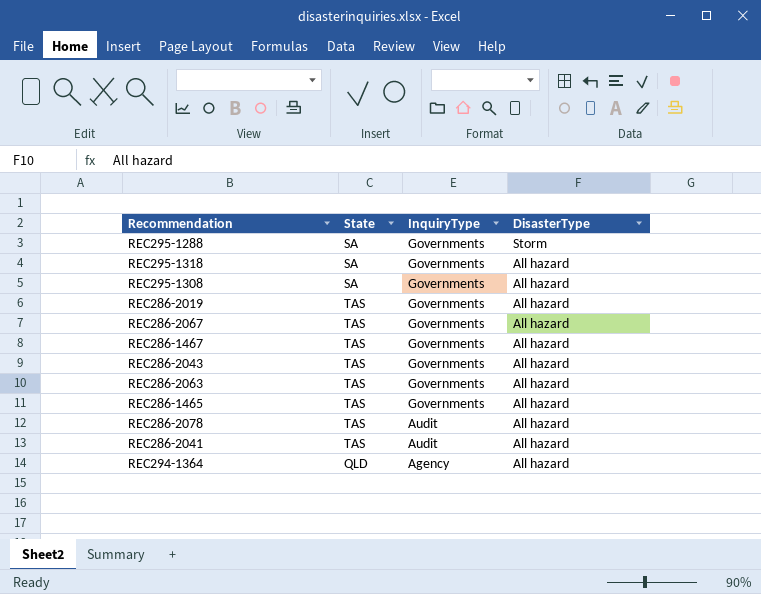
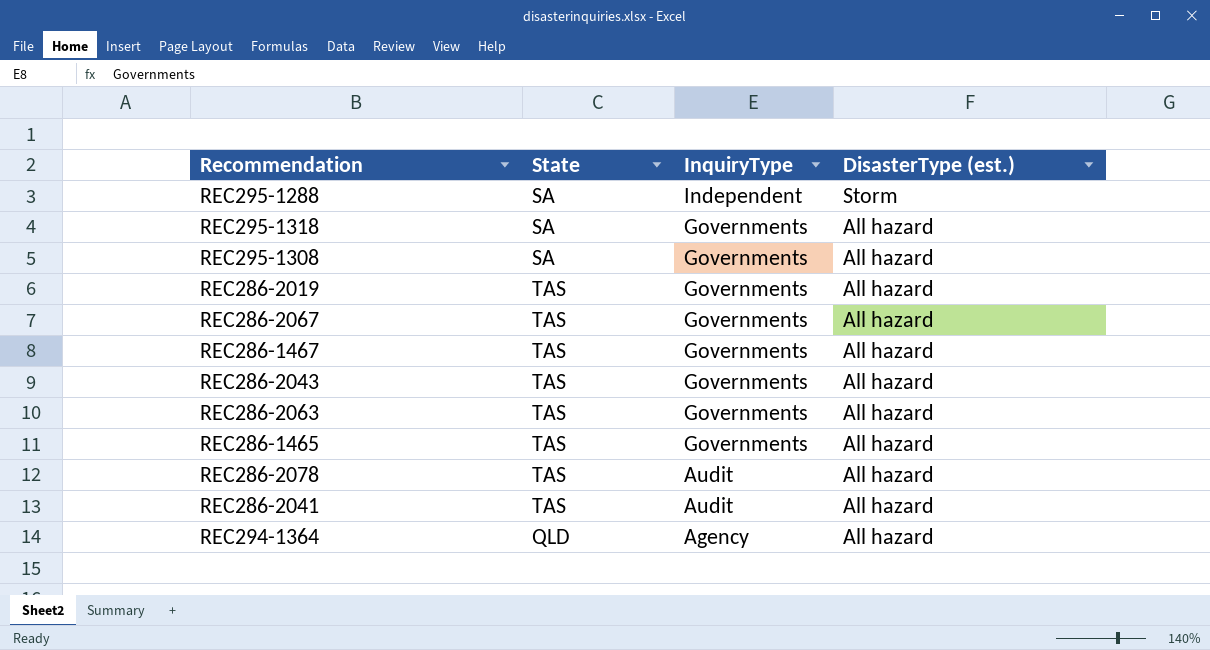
column name: DisasterType -> DisasterType (est.)
REC295-1288 | InquiryType: Governments -> Independent

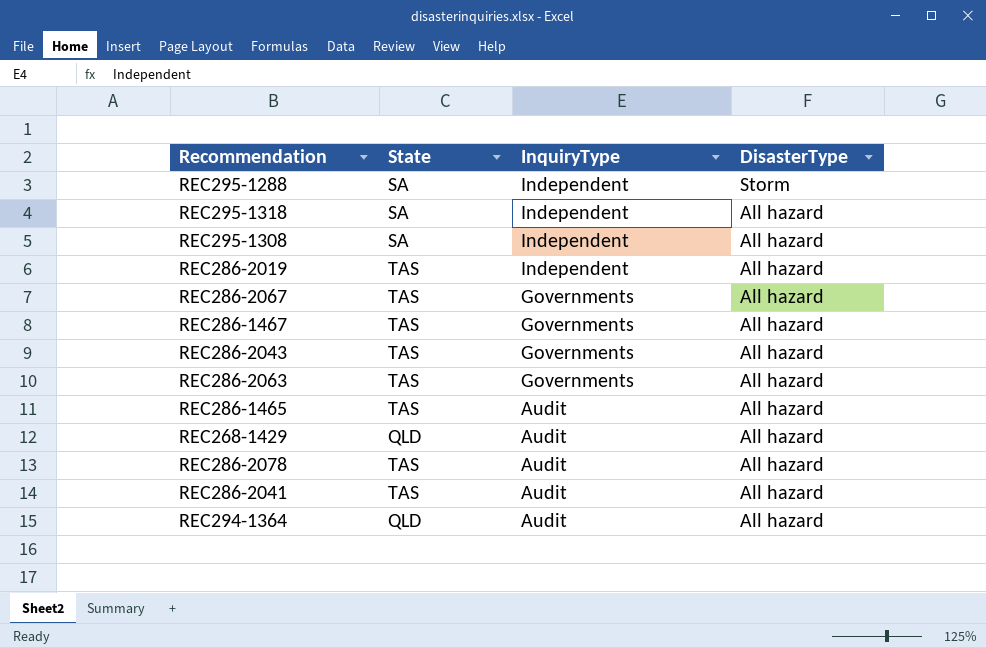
column name: DisasterType (est.) -> DisasterType
REC295-1318 | InquiryType: Governments -> Independent
REC295-1308 | InquiryType: Governments -> Independent
REC286-2019 | InquiryType: Governments -> Independent
REC286-1465 | InquiryType: Governments -> Audit
row REC268-1429: none -> QLD | Audit | All hazard
REC294-1364 | InquiryType: Agency -> Audit

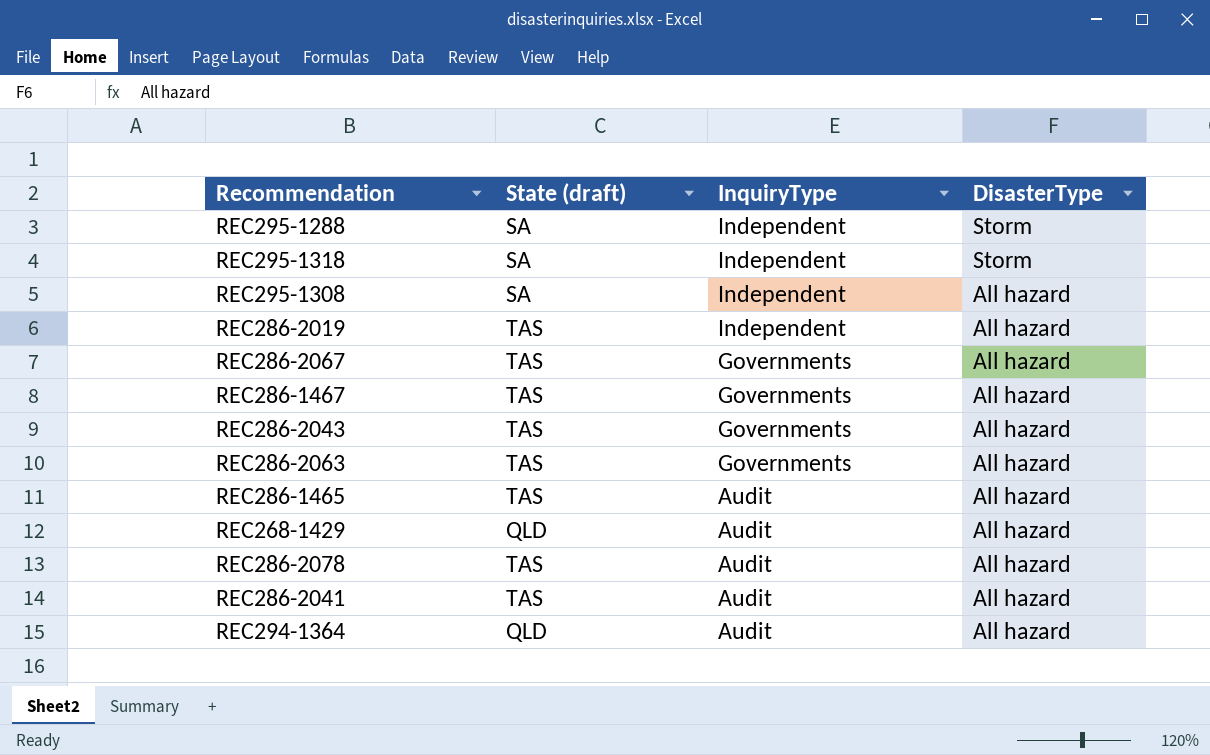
column name: State -> State (draft)
REC295-1318 | DisasterType: All hazard -> Storm

